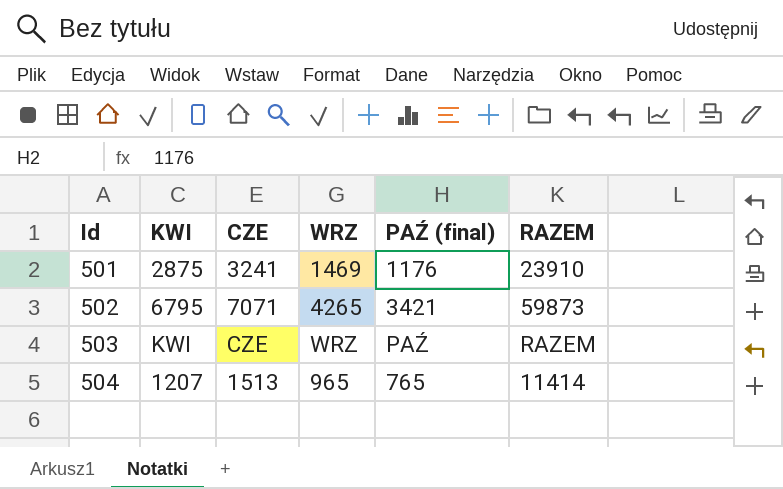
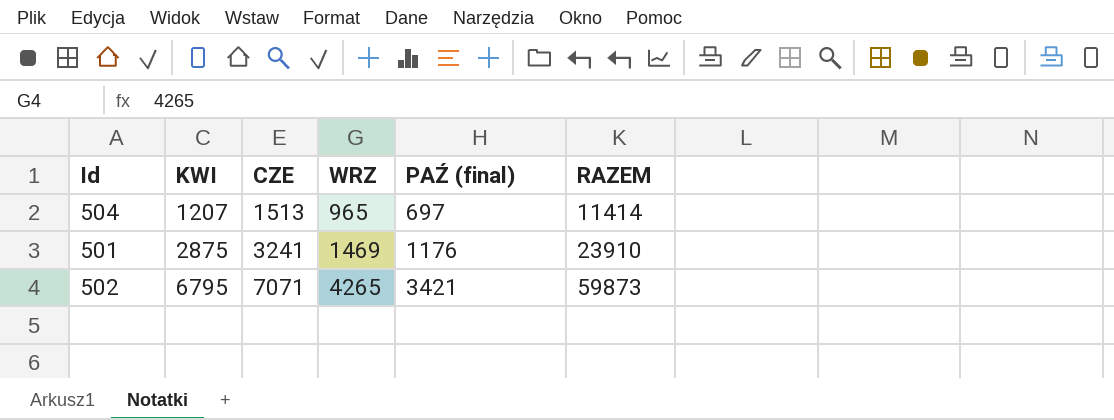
row order: Id ascending -> KWI ascending
row 503: KWI | CZE | WRZ | PAŹ | RAZEM -> none
504 | PAŹ (final): 765 -> 697

